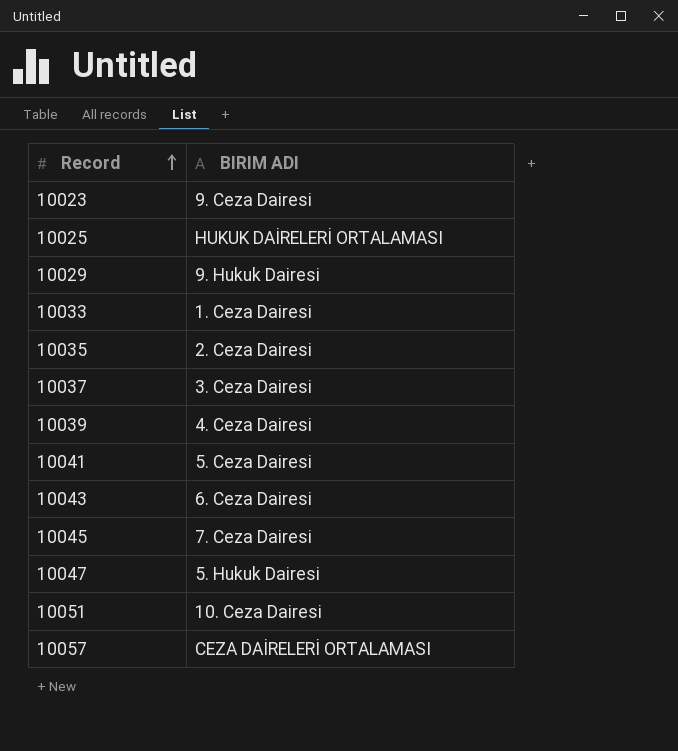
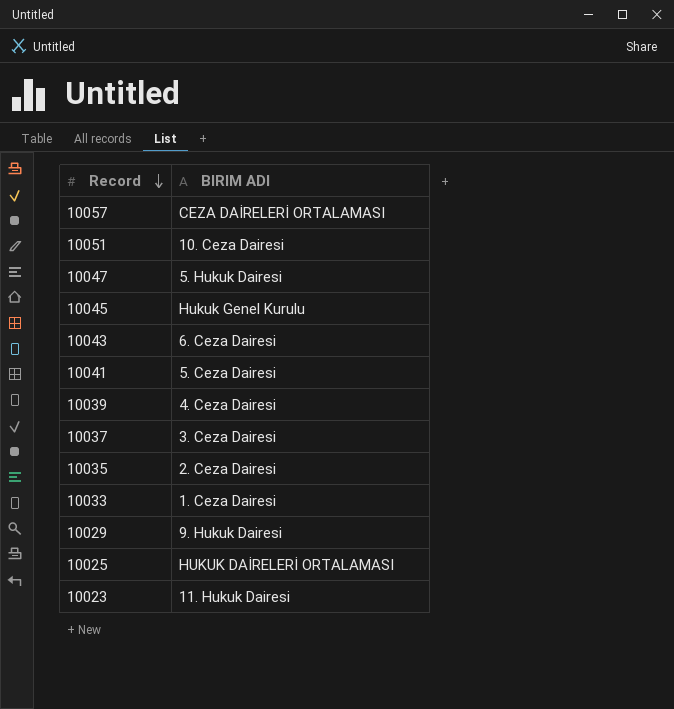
row order: Record ascending -> Record descending
10045 | BIRIM ADI: 7. Ceza Dairesi -> Hukuk Genel Kurulu
10023 | BIRIM ADI: 9. Ceza Dairesi -> 11. Hukuk Dairesi

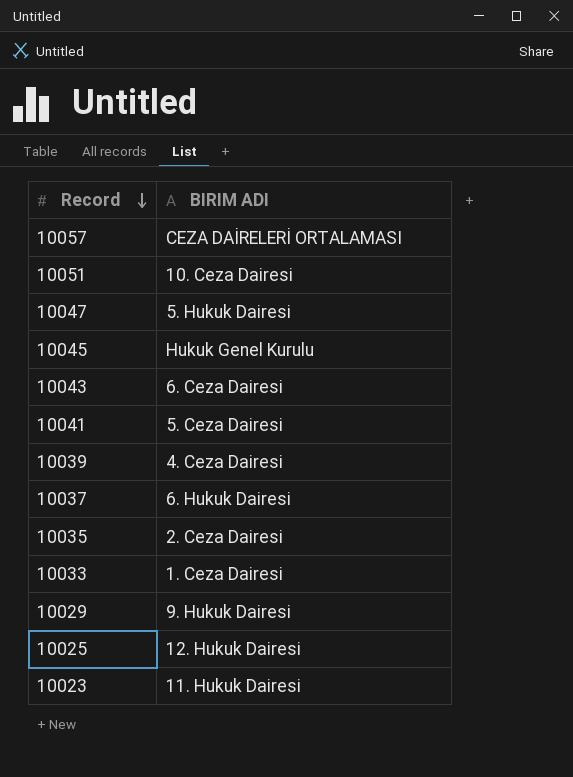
10037 | BIRIM ADI: 3. Ceza Dairesi -> 6. Hukuk Dairesi
10025 | BIRIM ADI: HUKUK DAİRELERİ ORTALAMASI -> 12. Hukuk Dairesi

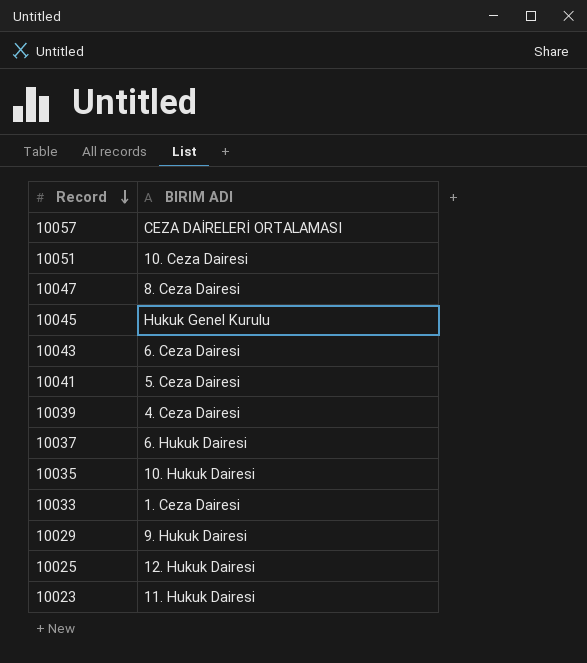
10047 | BIRIM ADI: 5. Hukuk Dairesi -> 8. Ceza Dairesi
10035 | BIRIM ADI: 2. Ceza Dairesi -> 10. Hukuk Dairesi

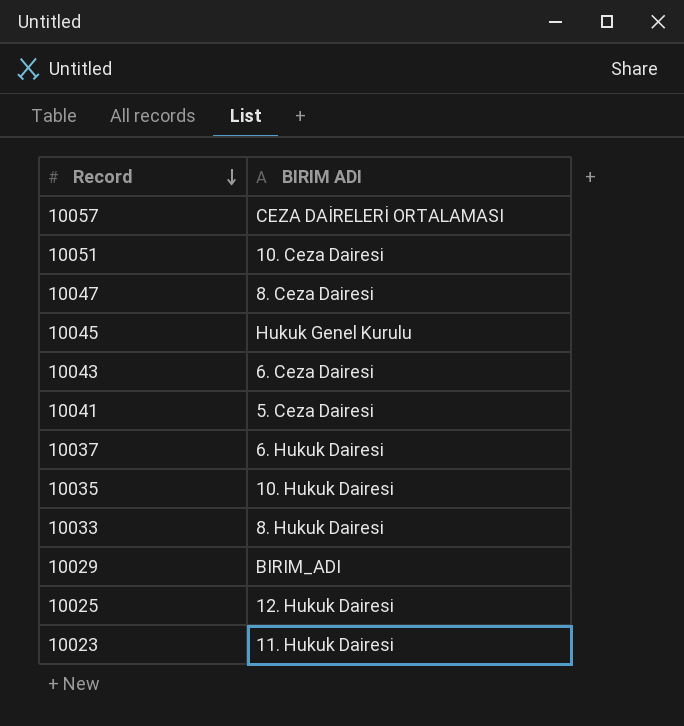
row 10039: 4. Ceza Dairesi -> none
10033 | BIRIM ADI: 1. Ceza Dairesi -> 8. Hukuk Dairesi
10029 | BIRIM ADI: 9. Hukuk Dairesi -> BIRIM_ADI

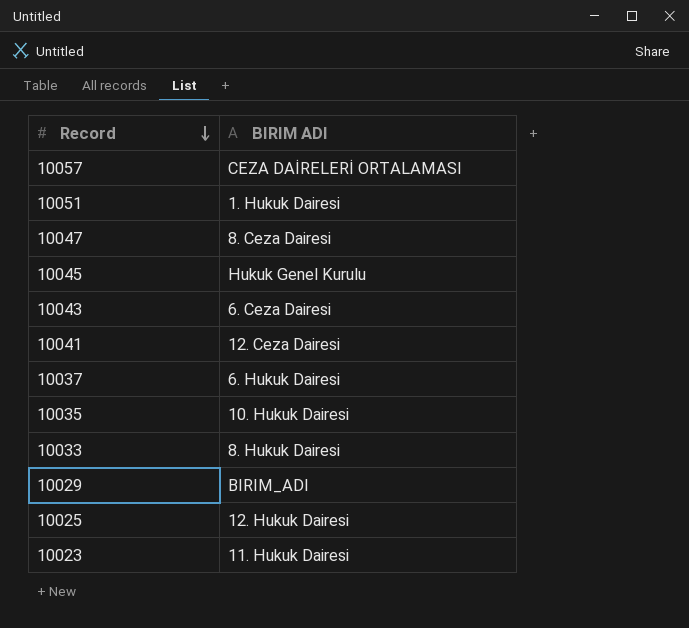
10051 | BIRIM ADI: 10. Ceza Dairesi -> 1. Hukuk Dairesi
10041 | BIRIM ADI: 5. Ceza Dairesi -> 12. Ceza Dairesi

